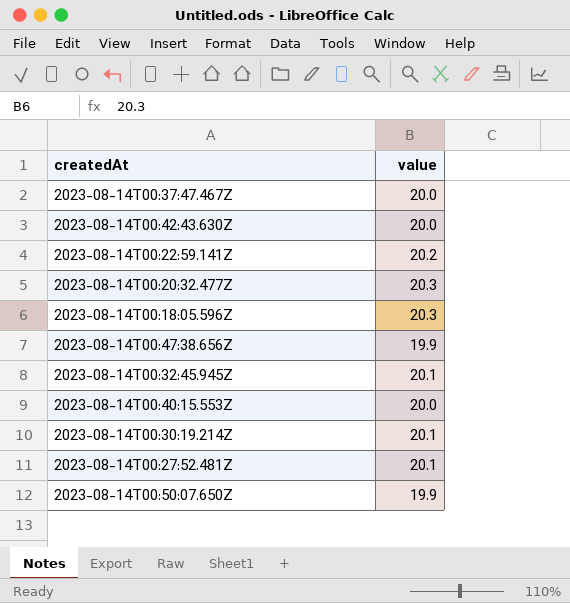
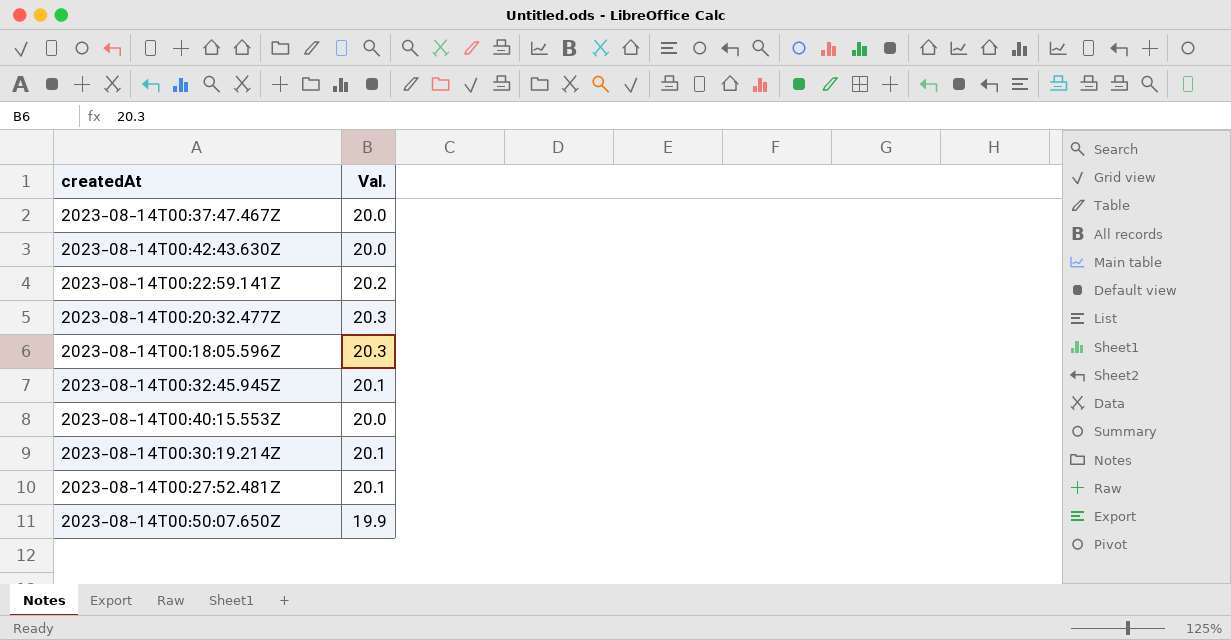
column name: value -> Val.
row 2023-08-14T00:47:38.656Z: 19.9 -> none

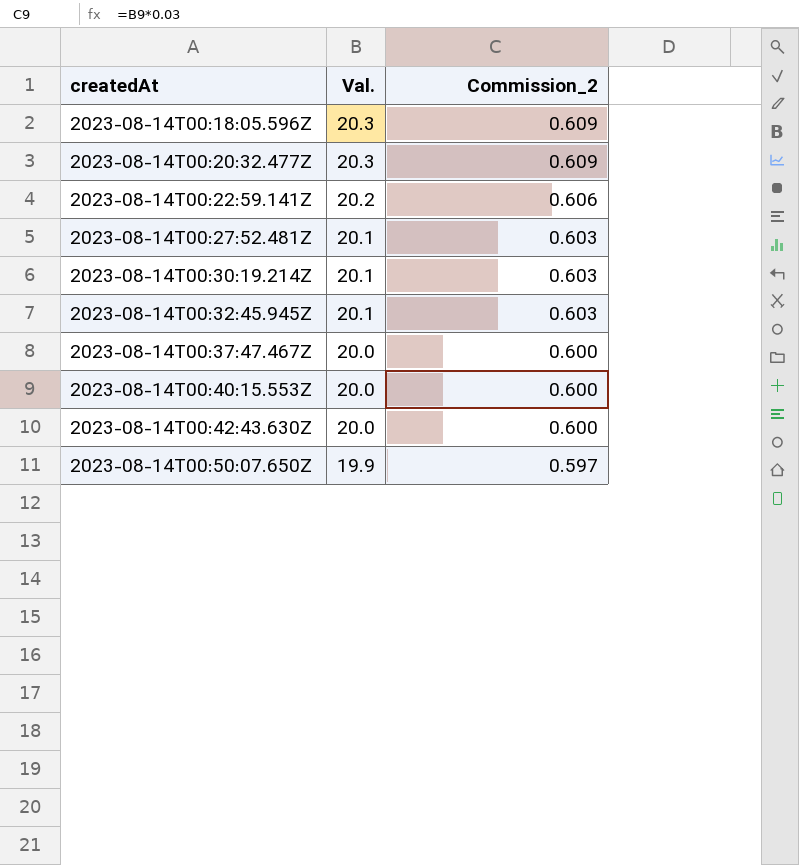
row order: none -> createdAt ascending
column Commission_2 | formula: none -> [Val.] * 0.03

